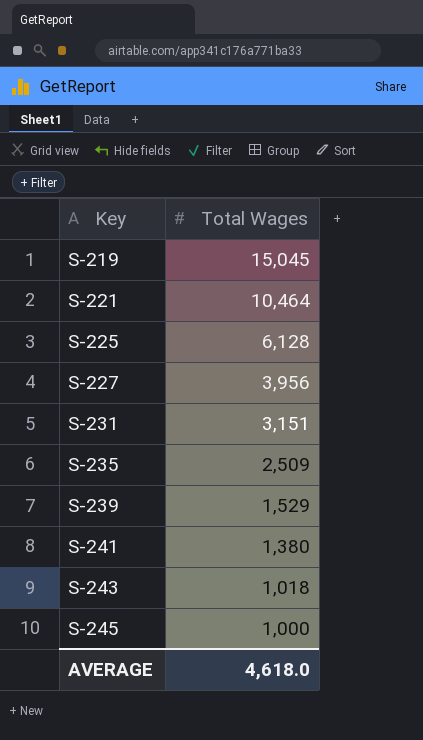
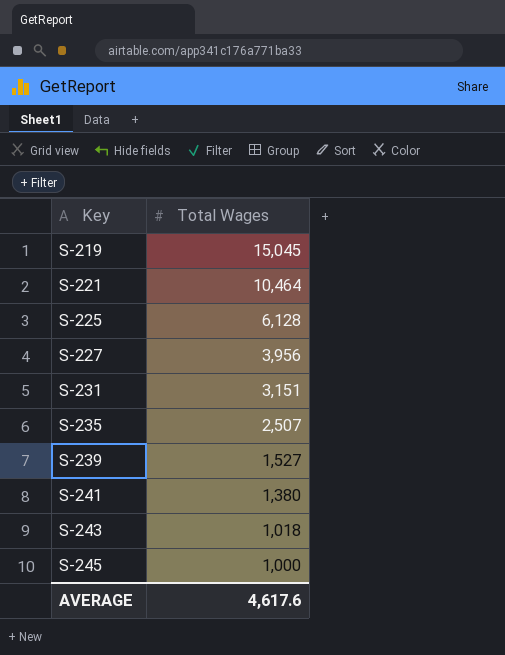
S-235 | Total Wages: 2,509 -> 2,507
S-239 | Total Wages: 1,529 -> 1,527
AVERAGE | Total Wages: 4,618.0 -> 4,617.6

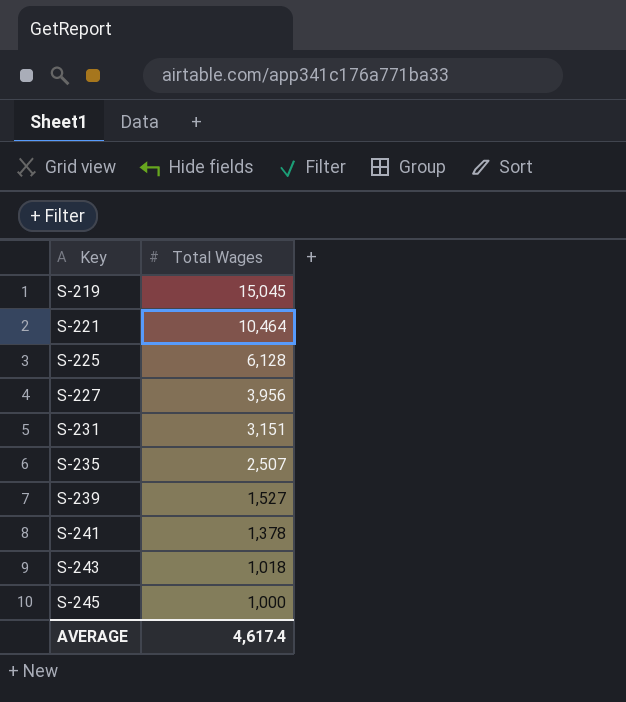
S-241 | Total Wages: 1,380 -> 1,378
AVERAGE | Total Wages: 4,617.6 -> 4,617.4

